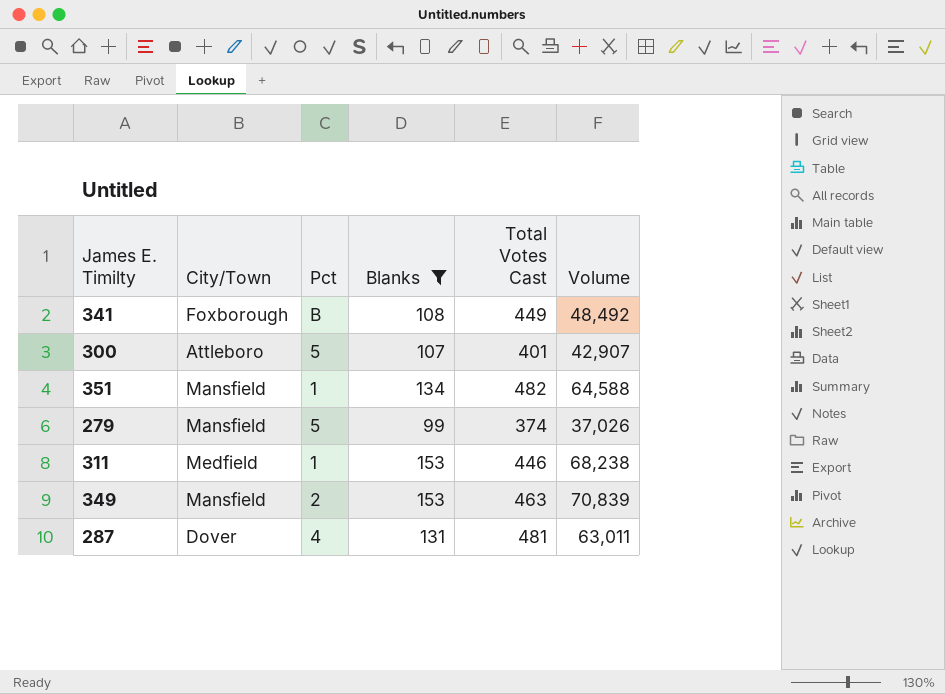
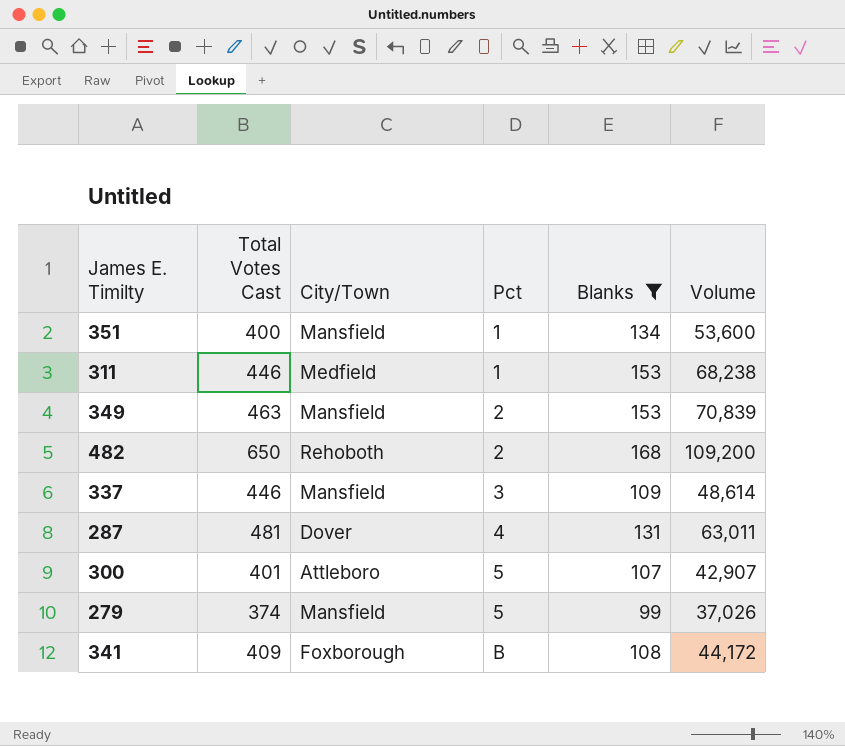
row order: none -> Pct ascending
column Total Votes Cast | position: 5 -> 2
351 | Total Votes Cast: 482 -> 400
351 | Volume: 64,588 -> 53,600
row 482: none -> 650 | Rehoboth | 2 | 168 | 109,200
row 337: none -> 446 | Mansfield | 3 | 109 | 48,614
341 | Total Votes Cast: 449 -> 409
341 | Volume: 48,492 -> 44,172

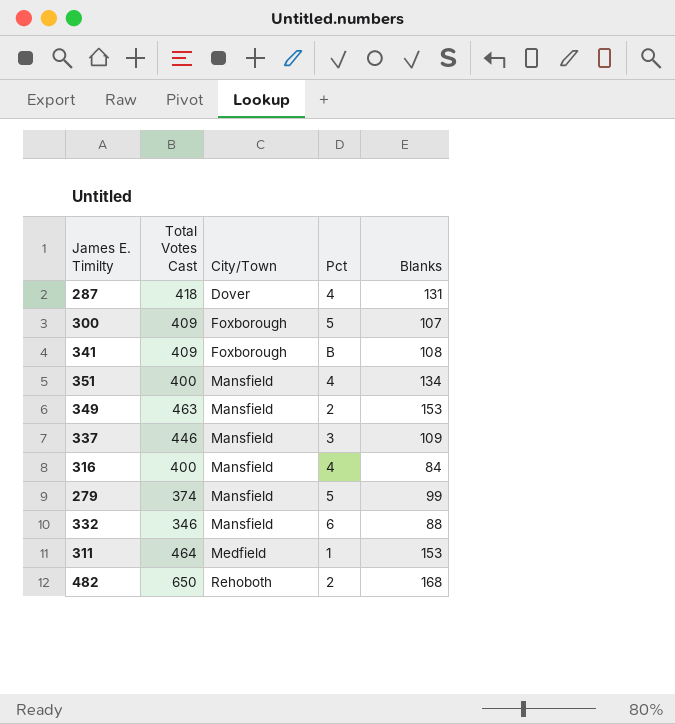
filter: Blanks >= 99 -> none
row order: Pct ascending -> City/Town ascending
column Volume | formula: [Total Votes Cast] * [Blanks] -> none
287 | Total Votes Cast: 481 -> 418
300 | Total Votes Cast: 401 -> 409
300 | City/Town: Attleboro -> Foxborough
351 | Pct: 1 -> 4
311 | Total Votes Cast: 446 -> 464

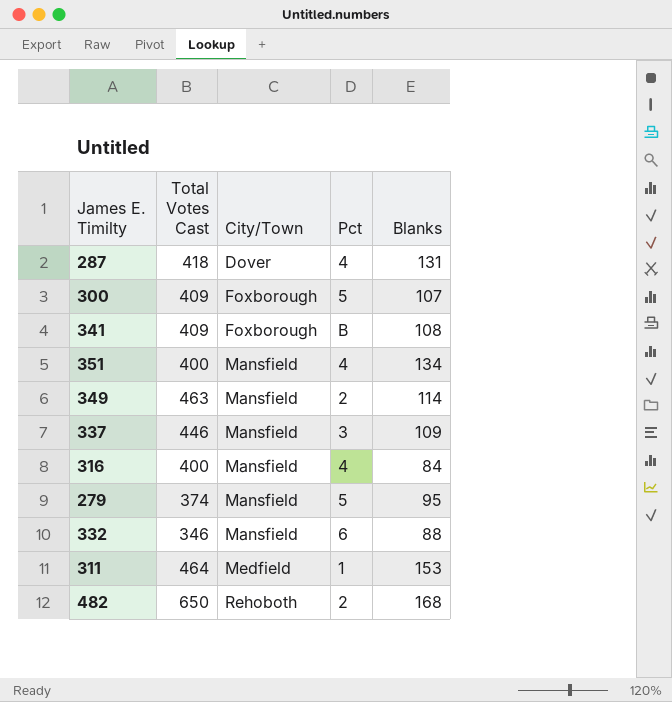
349 | Blanks: 153 -> 114
279 | Blanks: 99 -> 95

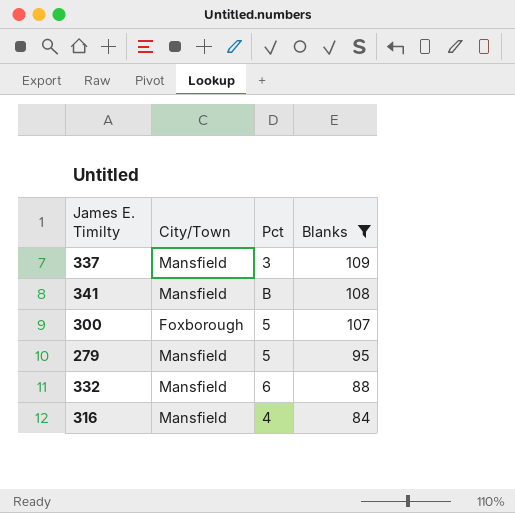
filter: none -> Blanks <= 109
row order: City/Town ascending -> Blanks descending
column Total Votes Cast | position: 2 -> none
341 | City/Town: Foxborough -> Mansfield

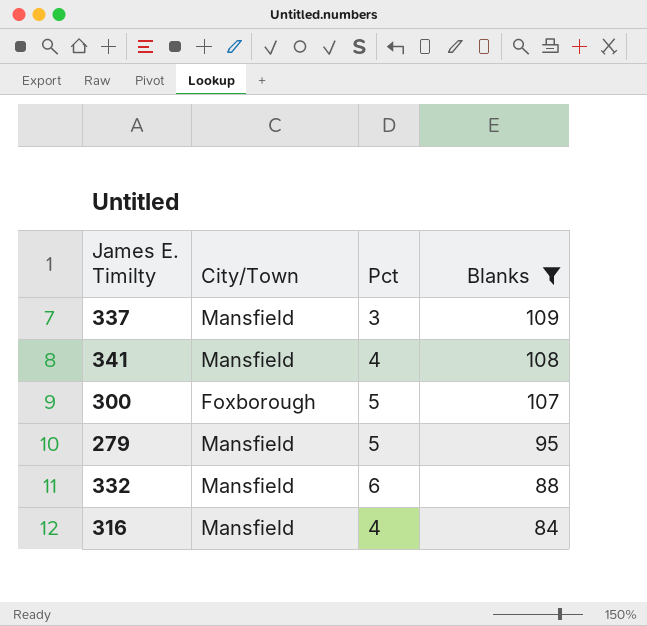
341 | Pct: B -> 4

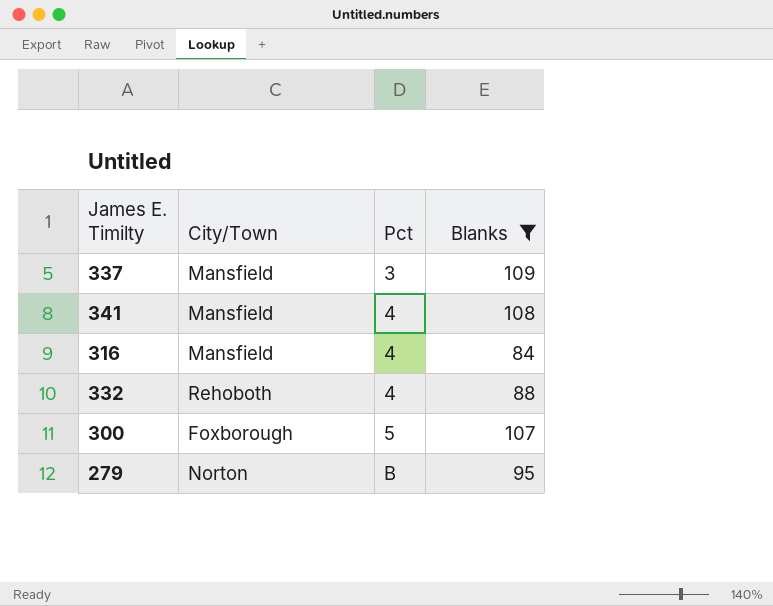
row order: Blanks descending -> Pct ascending
332 | City/Town: Mansfield -> Rehoboth
332 | Pct: 6 -> 4
279 | City/Town: Mansfield -> Norton
279 | Pct: 5 -> B

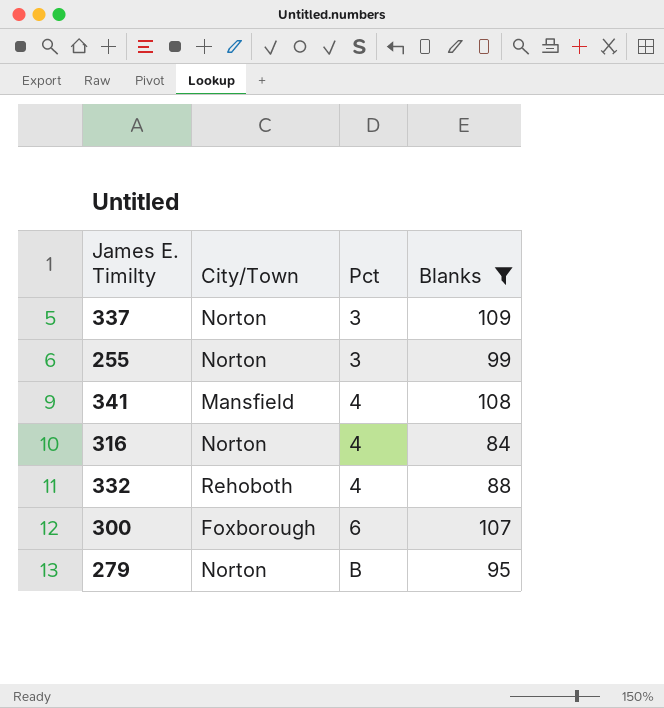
337 | City/Town: Mansfield -> Norton
row 255: none -> Norton | 3 | 99
316 | City/Town: Mansfield -> Norton
300 | Pct: 5 -> 6

